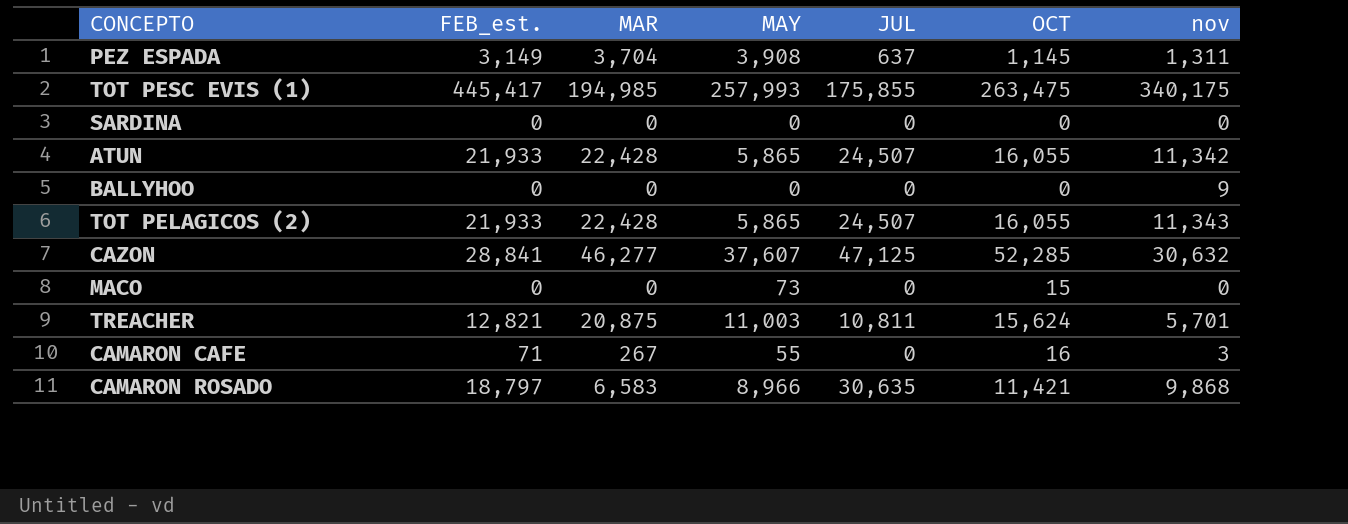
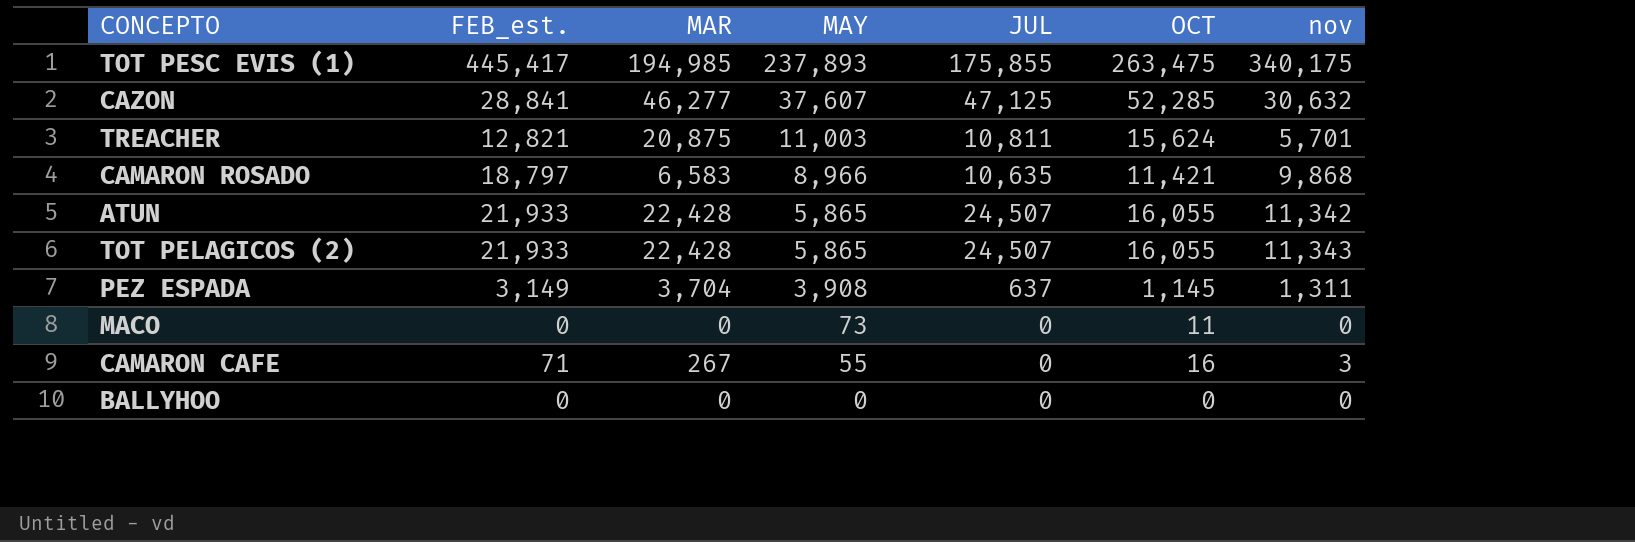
row order: none -> MAY descending
row SARDINA: 0 | 0 | 0 | 0 | 0 | 0 -> none
TOT PESC EVIS (1) | MAY: 257,993 -> 237,893
CAMARON ROSADO | JUL: 30,635 -> 10,635
MACO | OCT: 15 -> 11
BALLYHOO | nov: 9 -> 0

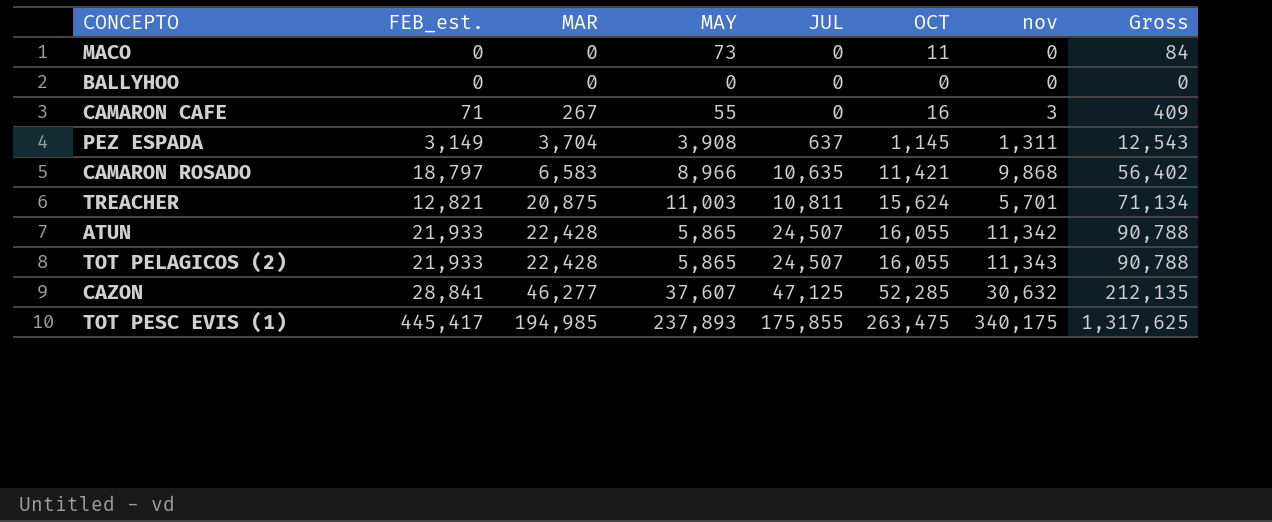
row order: MAY descending -> MAR ascending
column Gross | formula: none -> [FEB_est.] + [MAR] + [MAY] + [JUL] + [OCT]

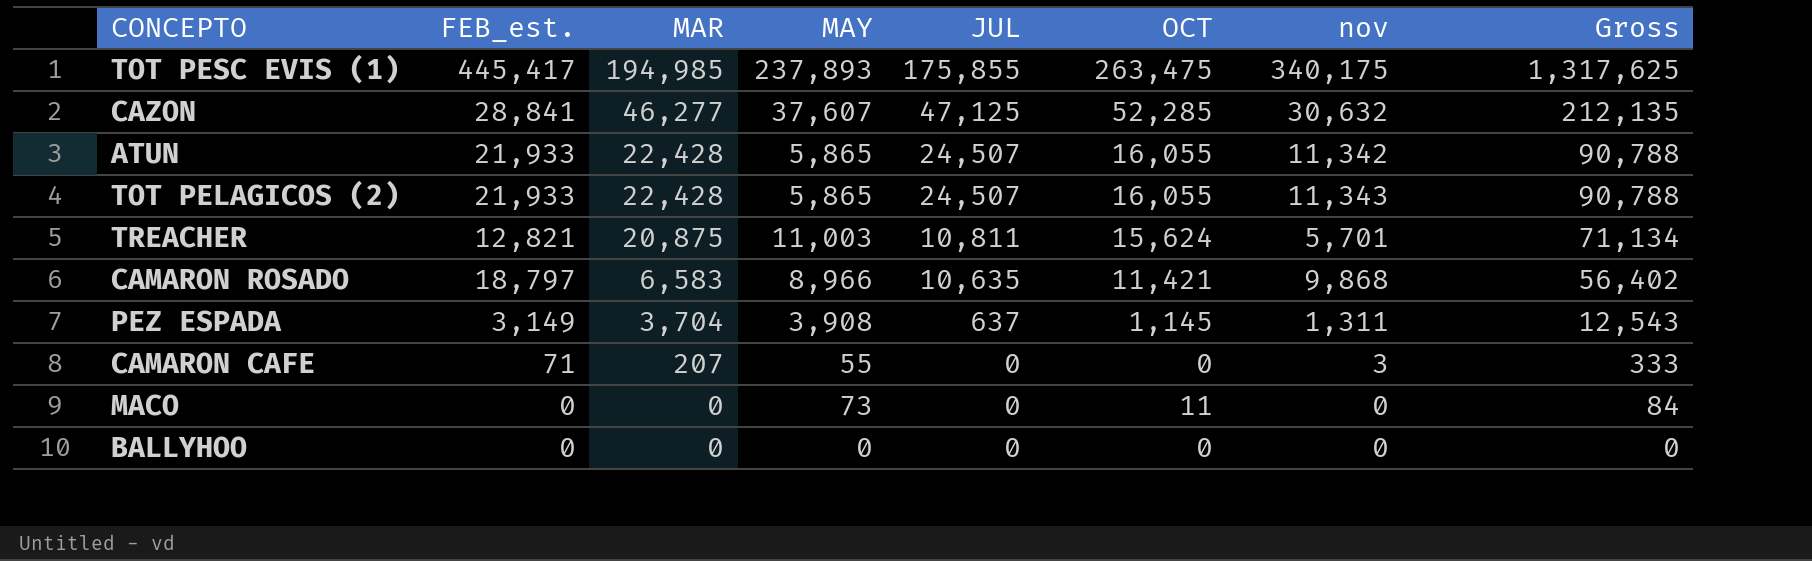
row order: MAR ascending -> MAR descending
CAMARON CAFE | MAR: 267 -> 207
CAMARON CAFE | OCT: 16 -> 0
CAMARON CAFE | Gross: 409 -> 333

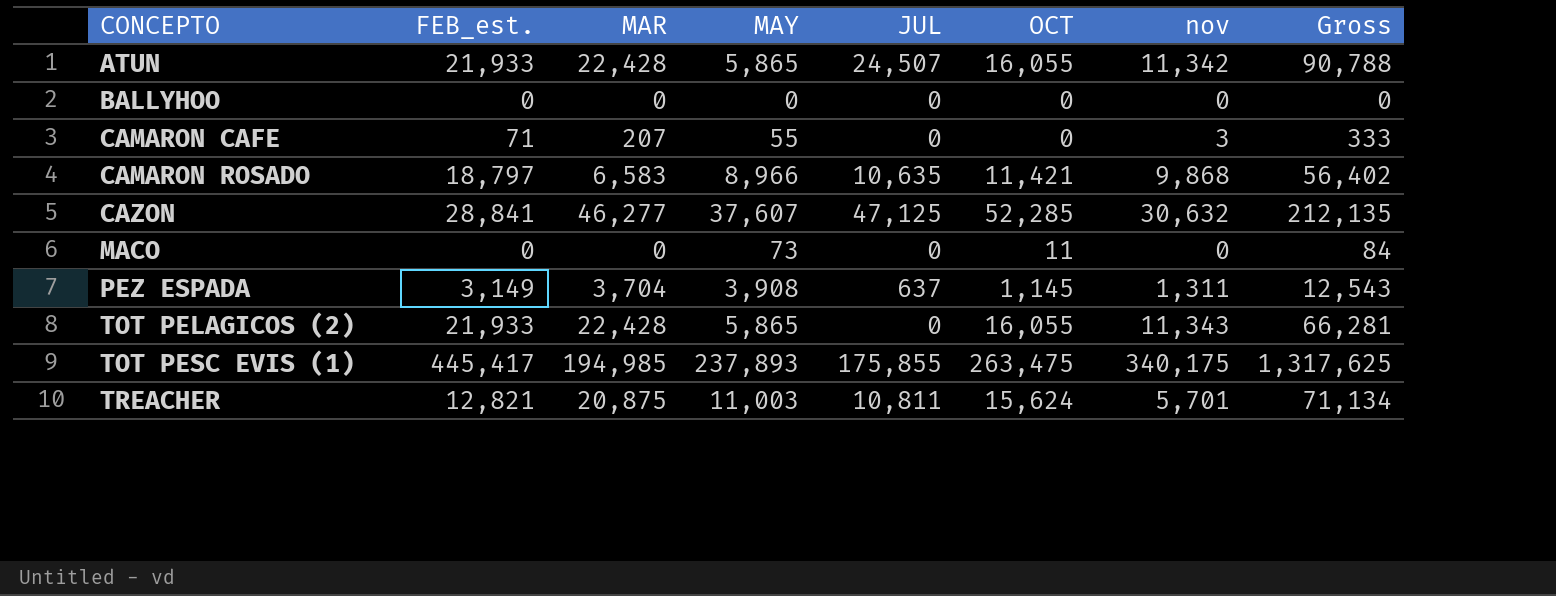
row order: MAR descending -> CONCEPTO ascending
TOT PELAGICOS (2) | JUL: 24,507 -> 0
TOT PELAGICOS (2) | Gross: 90,788 -> 66,281

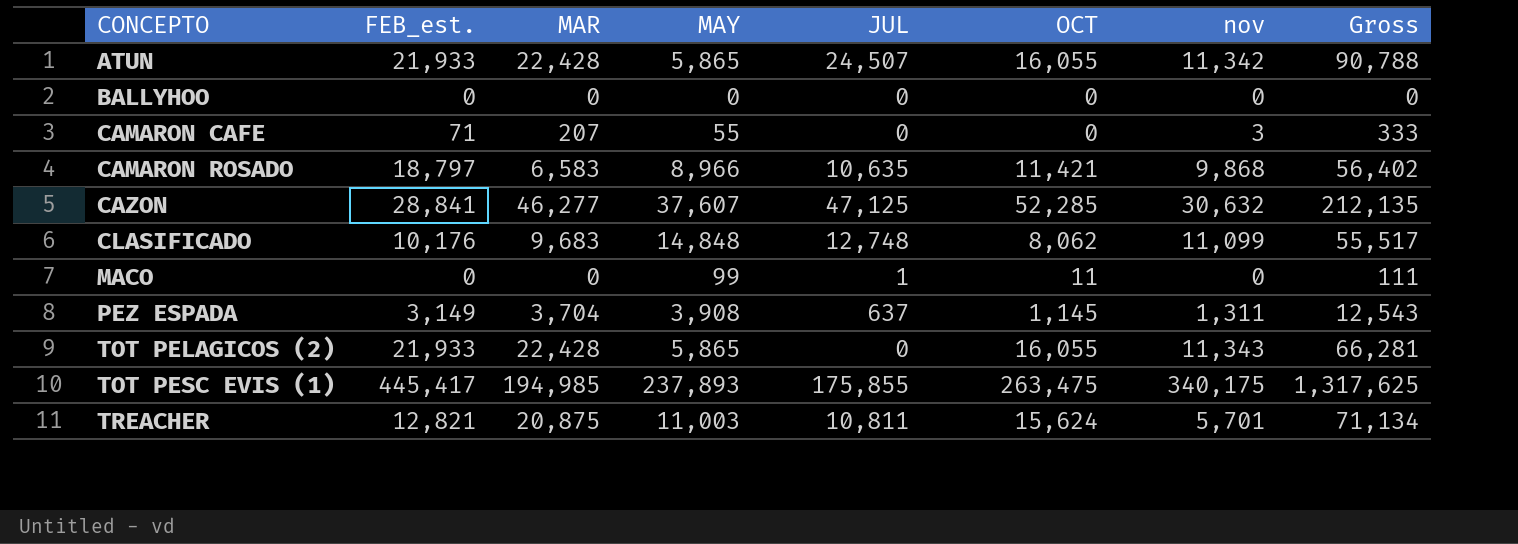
row CLASIFICADO: none -> 10,176 | 9,683 | 14,848 | 12,748 | 8,062 | 11,099 | 55,517
MACO | MAY: 73 -> 99
MACO | JUL: 0 -> 1
MACO | Gross: 84 -> 111

